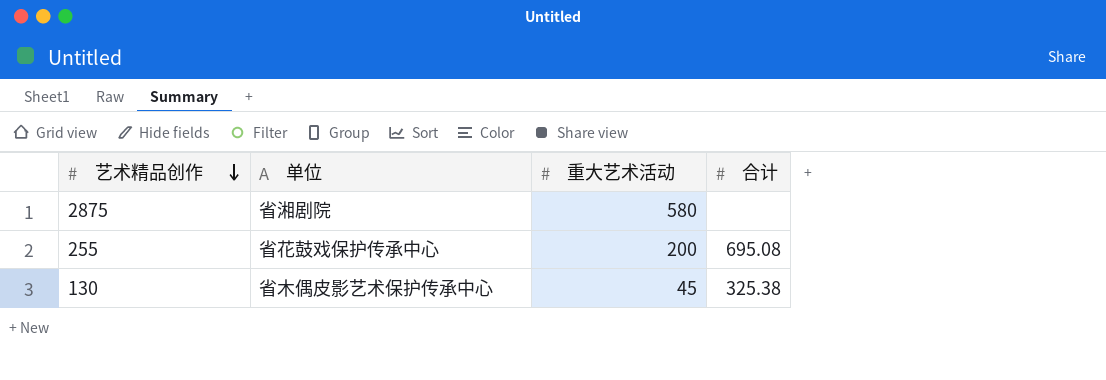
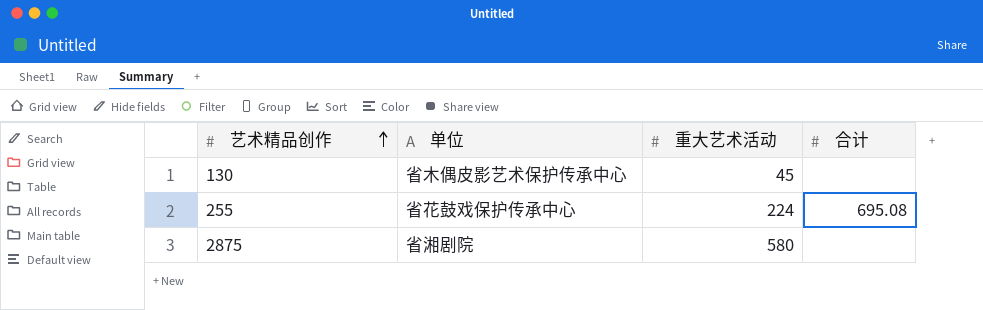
row order: 艺术精品创作 descending -> 艺术精品创作 ascending
130 | 合计: 325.38 -> none
255 | 重大艺术活动: 200 -> 224

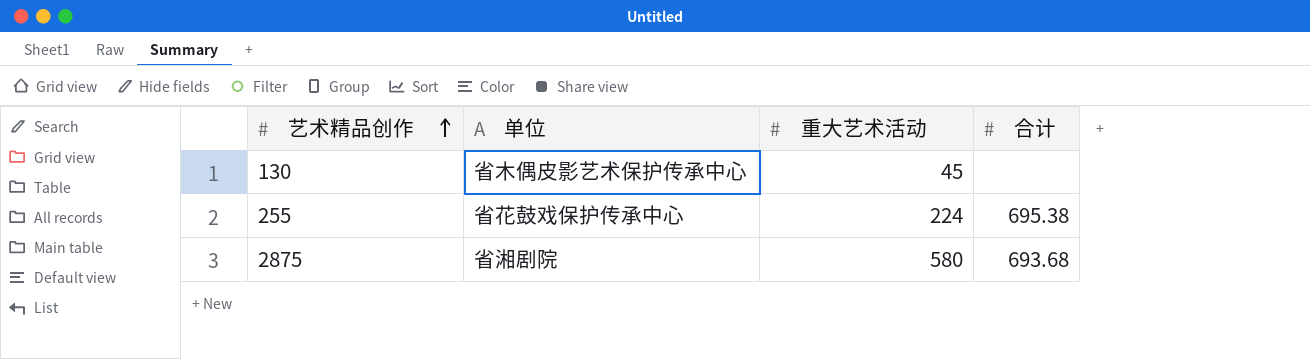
255 | 合计: 695.08 -> 695.38
2875 | 合计: none -> 693.68

